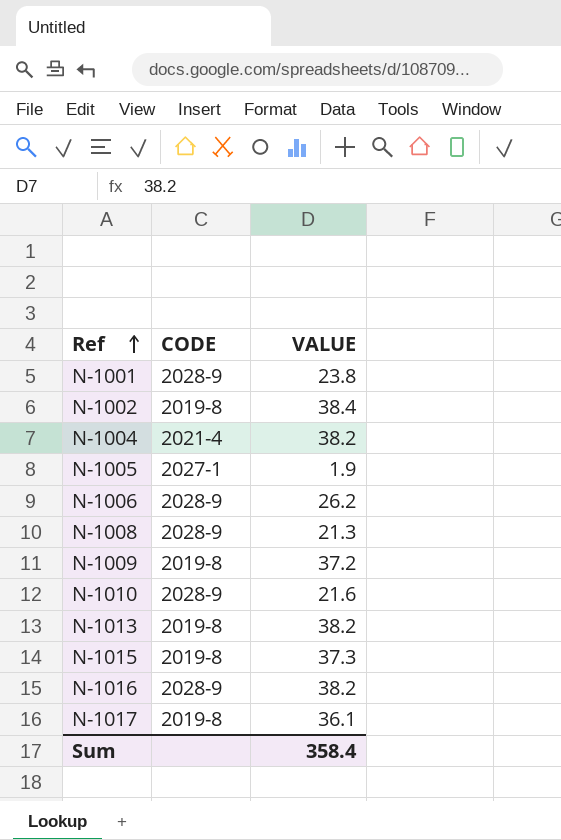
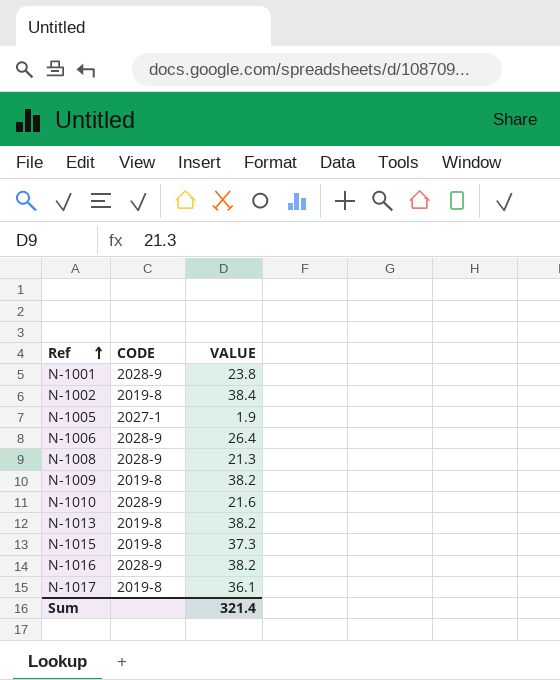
row N-1004: 2021-4 | 38.2 -> none
N-1006 | VALUE: 26.2 -> 26.4
N-1009 | VALUE: 37.2 -> 38.2
Sum | VALUE: 358.4 -> 321.4

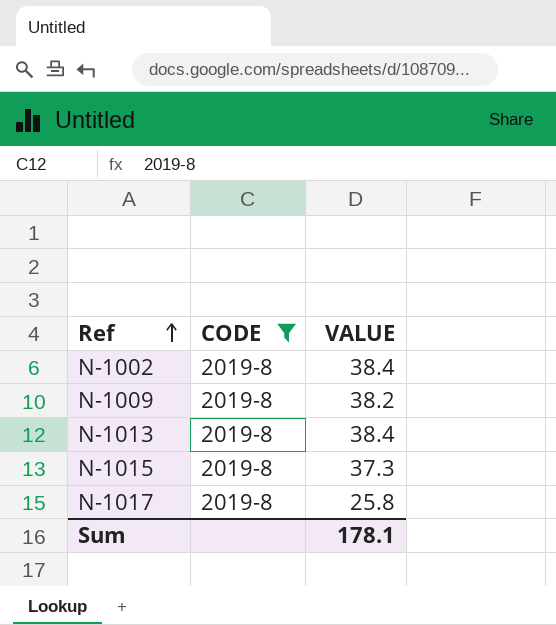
filter: none -> CODE = 2019-8
N-1013 | VALUE: 38.2 -> 38.4
N-1017 | VALUE: 36.1 -> 25.8
Sum | VALUE: 321.4 -> 178.1

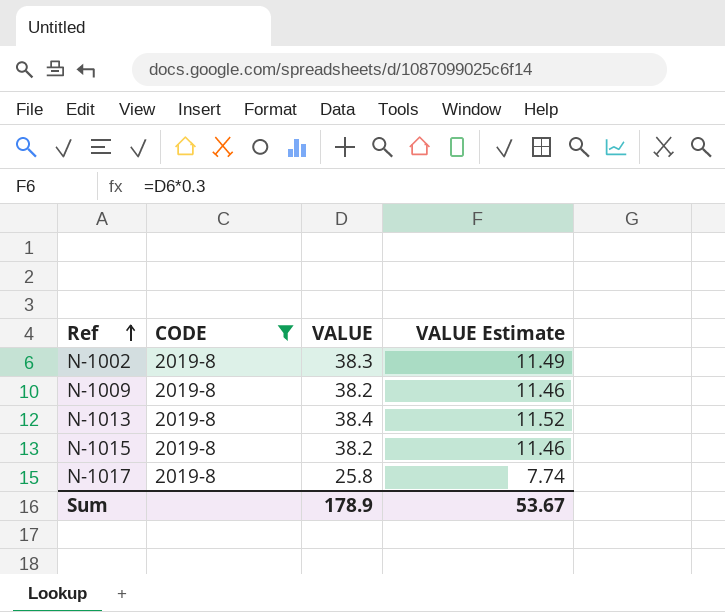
column VALUE Estimate | formula: none -> [VALUE] * 0.3
N-1002 | VALUE: 38.4 -> 38.3
N-1015 | VALUE: 37.3 -> 38.2
Sum | VALUE: 178.1 -> 178.9

